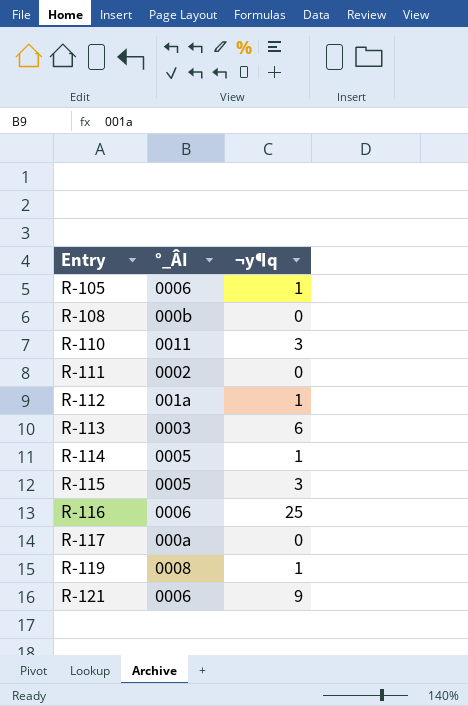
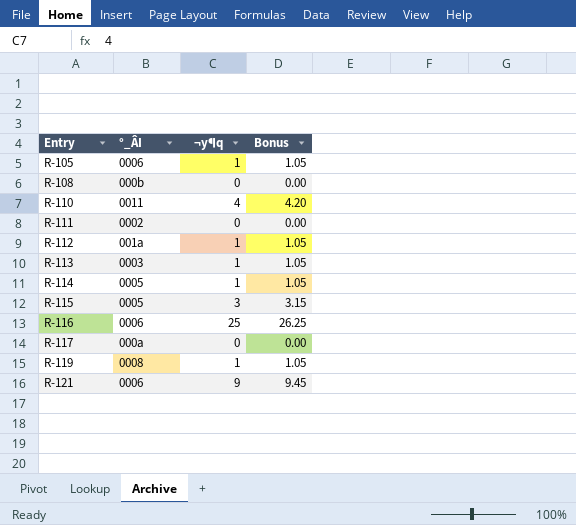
column Bonus | formula: none -> [¬y¶q] * 1.05
R-110 | ¬y¶q: 3 -> 4
R-113 | ¬y¶q: 6 -> 1

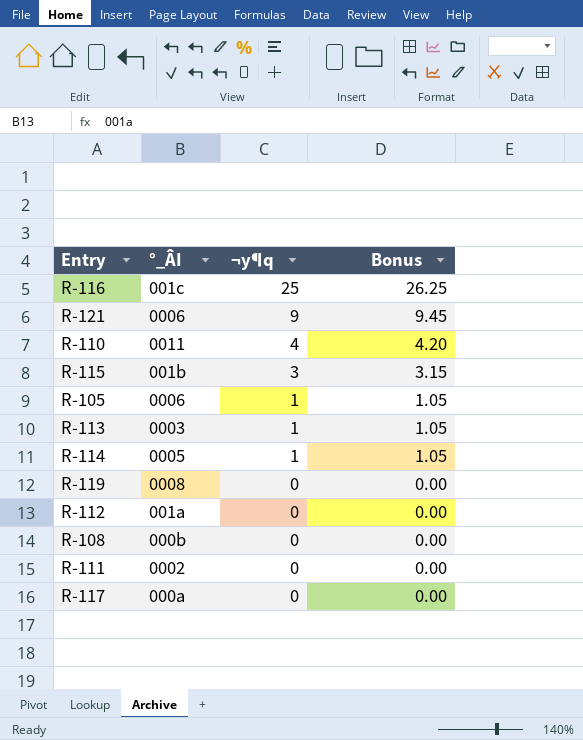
row order: Entry ascending -> ¬y¶q descending
R-116 | °_ÂI: 0006 -> 001c
R-115 | °_ÂI: 0005 -> 001b
R-119 | ¬y¶q: 1 -> 0
R-119 | Bonus: 1.05 -> 0.00
R-112 | ¬y¶q: 1 -> 0
R-112 | Bonus: 1.05 -> 0.00

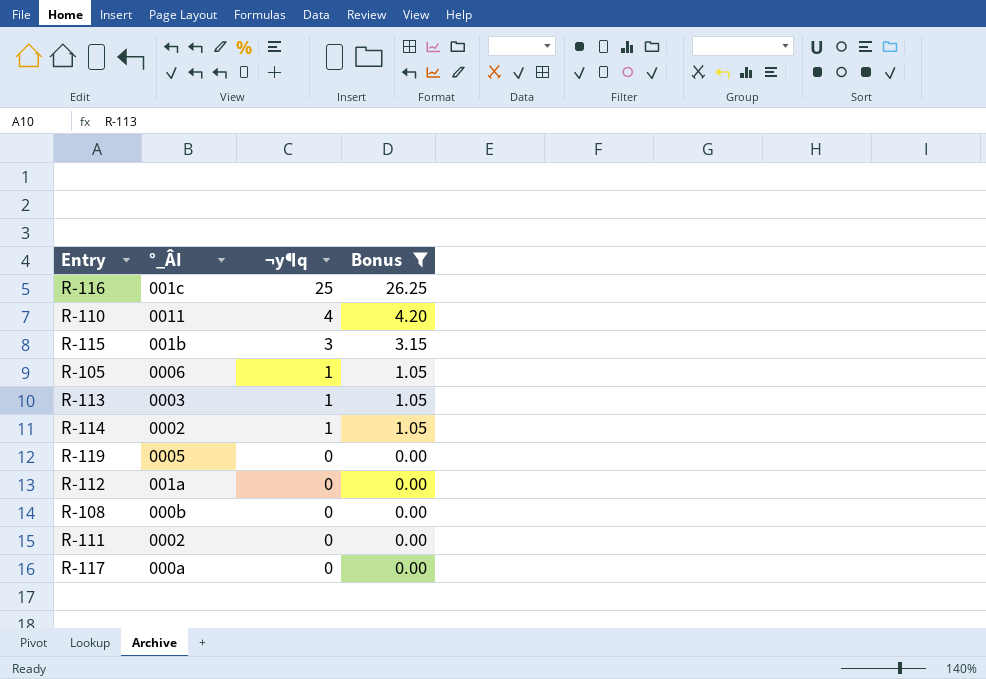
filter: none -> Bonus != 9.45
R-114 | °_ÂI: 0005 -> 0002
R-119 | °_ÂI: 0008 -> 0005

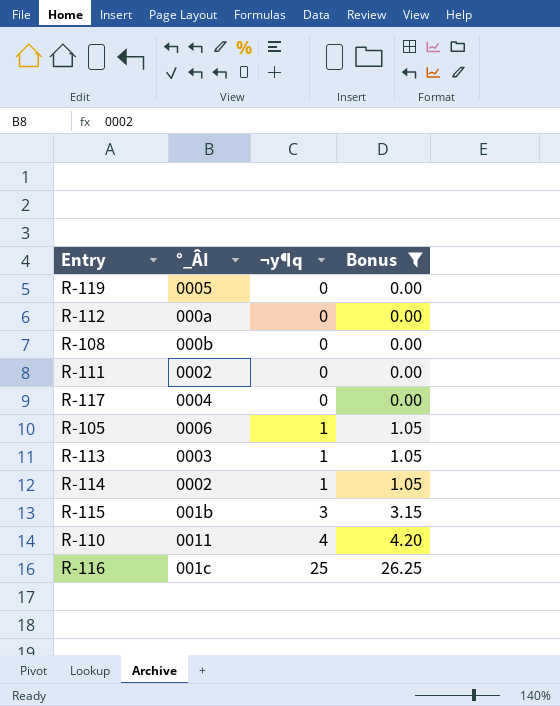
row order: ¬y¶q descending -> ¬y¶q ascending
R-112 | °_ÂI: 001a -> 000a
R-117 | °_ÂI: 000a -> 0004

